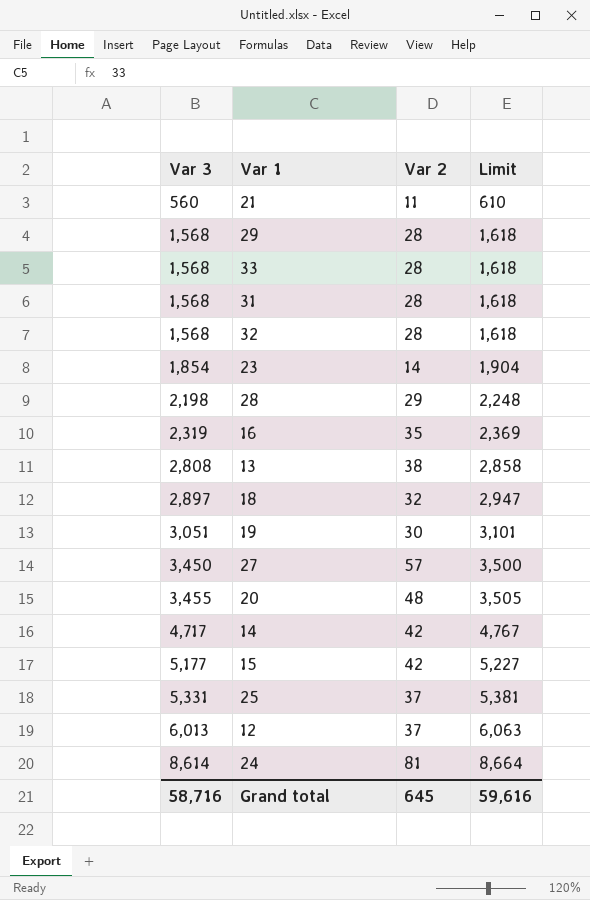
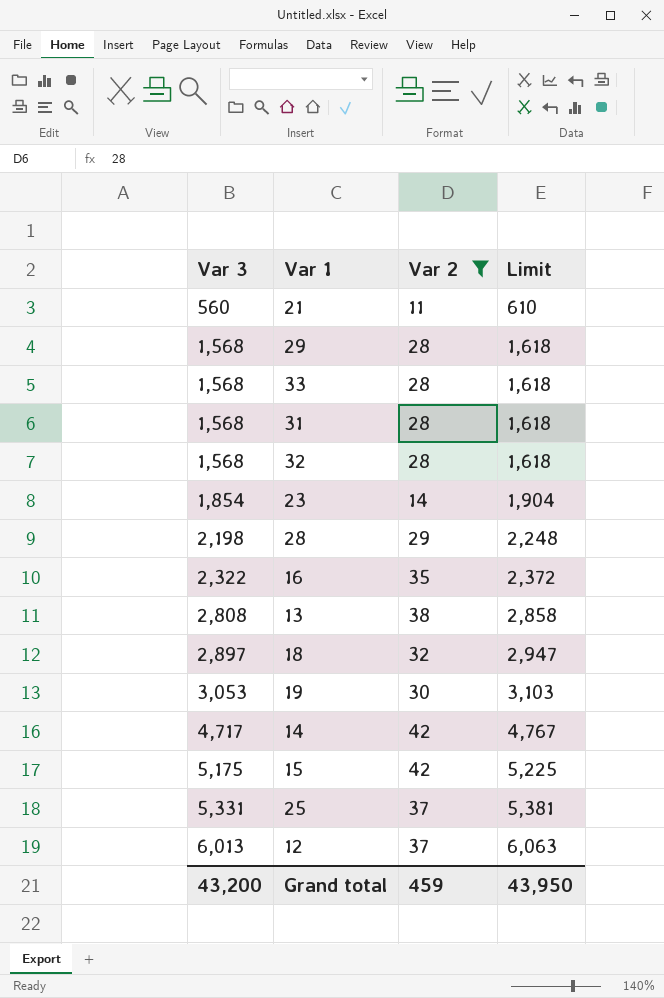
filter: none -> Var 2 <= 42
16 | Var 3: 2,319 -> 2,322
16 | Limit: 2,369 -> 2,372
19 | Var 3: 3,051 -> 3,053
19 | Limit: 3,101 -> 3,103
15 | Var 3: 5,177 -> 5,175
15 | Limit: 5,227 -> 5,225
Grand total | Var 3: 58,716 -> 43,200
Grand total | Var 2: 645 -> 459
Grand total | Limit: 59,616 -> 43,950

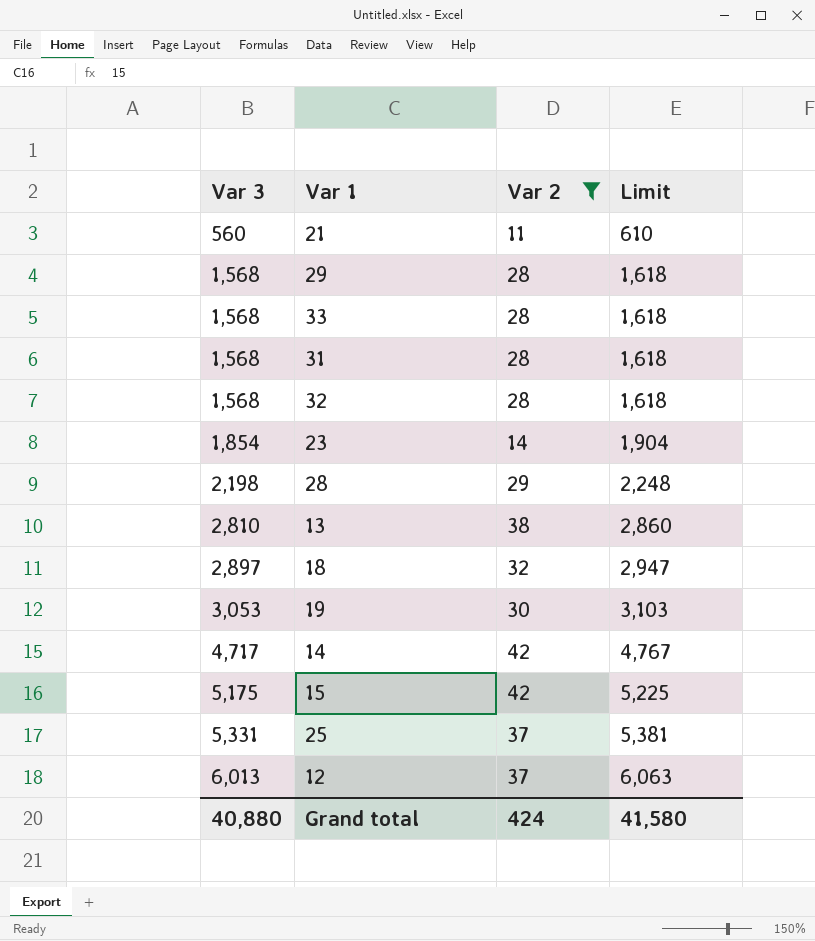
row 16: 2,322 | 35 | 2,372 -> none
13 | Var 3: 2,808 -> 2,810
13 | Limit: 2,858 -> 2,860
Grand total | Var 3: 43,200 -> 40,880
Grand total | Var 2: 459 -> 424
Grand total | Limit: 43,950 -> 41,580

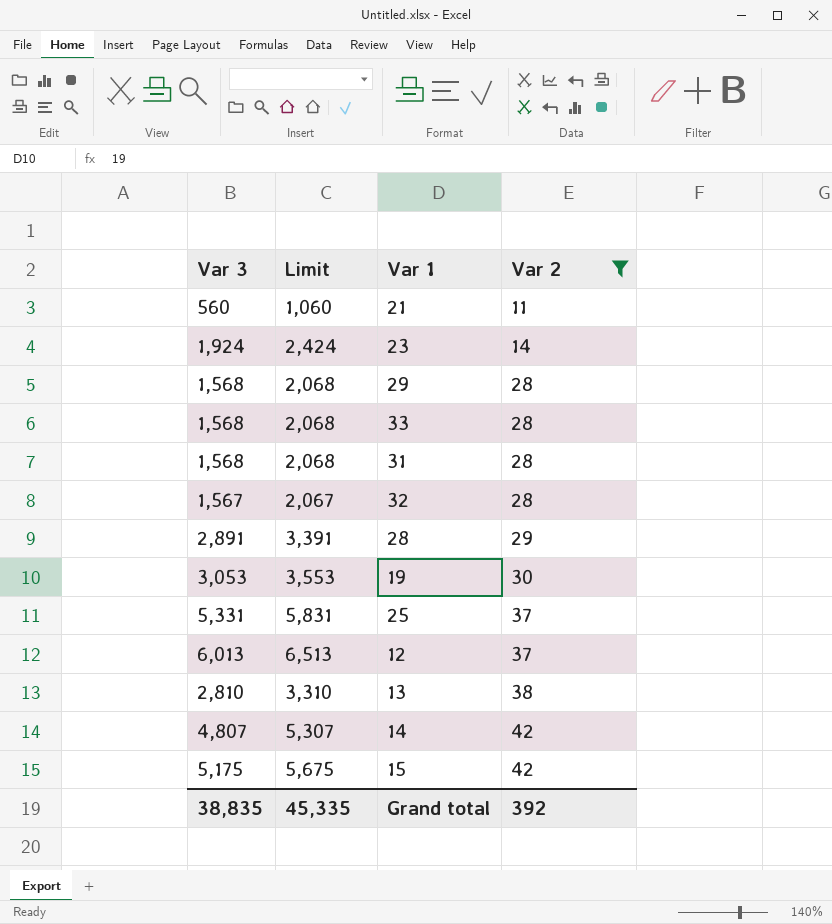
row order: Var 3 ascending -> Var 2 ascending
column Limit | formula: [Var 3] + 50 -> [Var 3] + 500
column Limit | position: 4 -> 2
row 18: 2,897 | 32 | 2,947 -> none
23 | Var 3: 1,854 -> 1,924
32 | Var 3: 1,568 -> 1,567
28 | Var 3: 2,198 -> 2,891
14 | Var 3: 4,717 -> 4,807
Grand total | Var 3: 40,880 -> 38,835
Grand total | Limit: 41,580 -> 45,335
Grand total | Var 2: 424 -> 392

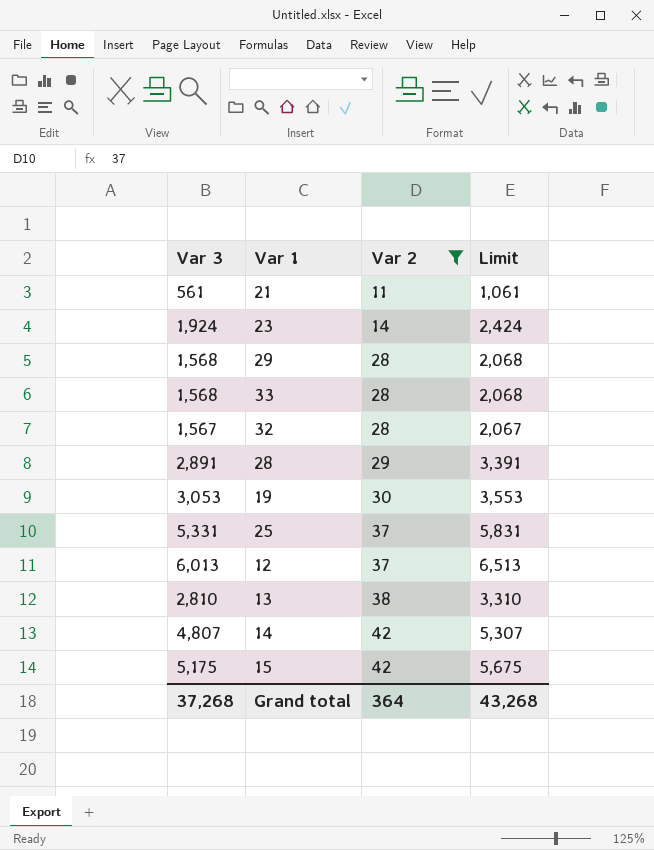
column Limit | position: 2 -> 4
row 31: 1,568 | 2,068 | 28 -> none
21 | Var 3: 560 -> 561
21 | Limit: 1,060 -> 1,061
Grand total | Var 3: 38,835 -> 37,268
Grand total | Var 2: 392 -> 364
Grand total | Limit: 45,335 -> 43,268

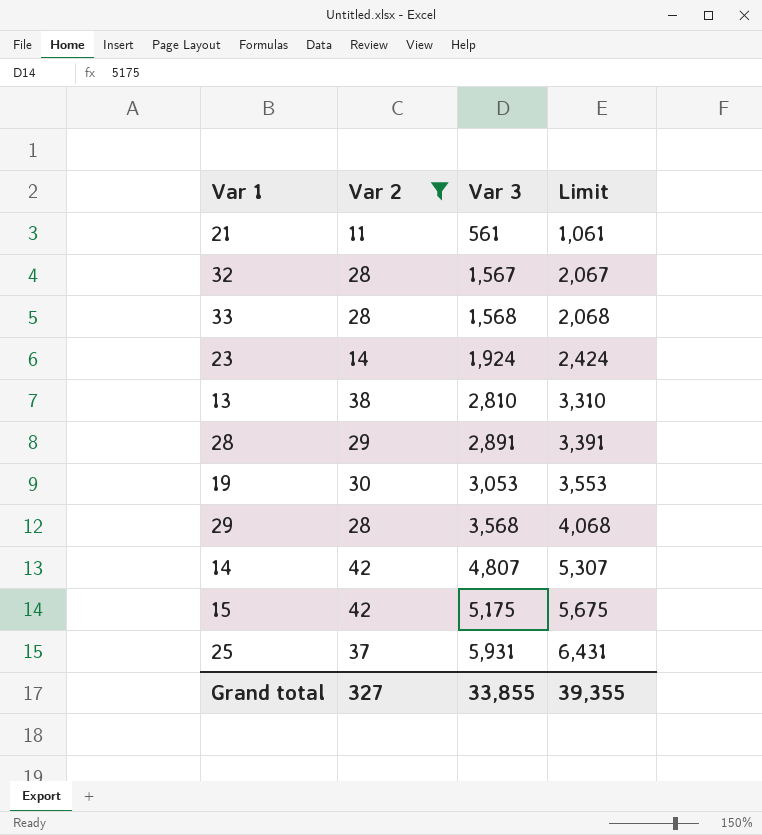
row order: Var 2 ascending -> Var 3 ascending
column Var 3 | position: 1 -> 3
row 12: 6,013 | 37 | 6,513 -> none
29 | Var 3: 1,568 -> 3,568
29 | Limit: 2,068 -> 4,068
25 | Var 3: 5,331 -> 5,931
25 | Limit: 5,831 -> 6,431
Grand total | Var 2: 364 -> 327
Grand total | Var 3: 37,268 -> 33,855
Grand total | Limit: 43,268 -> 39,355

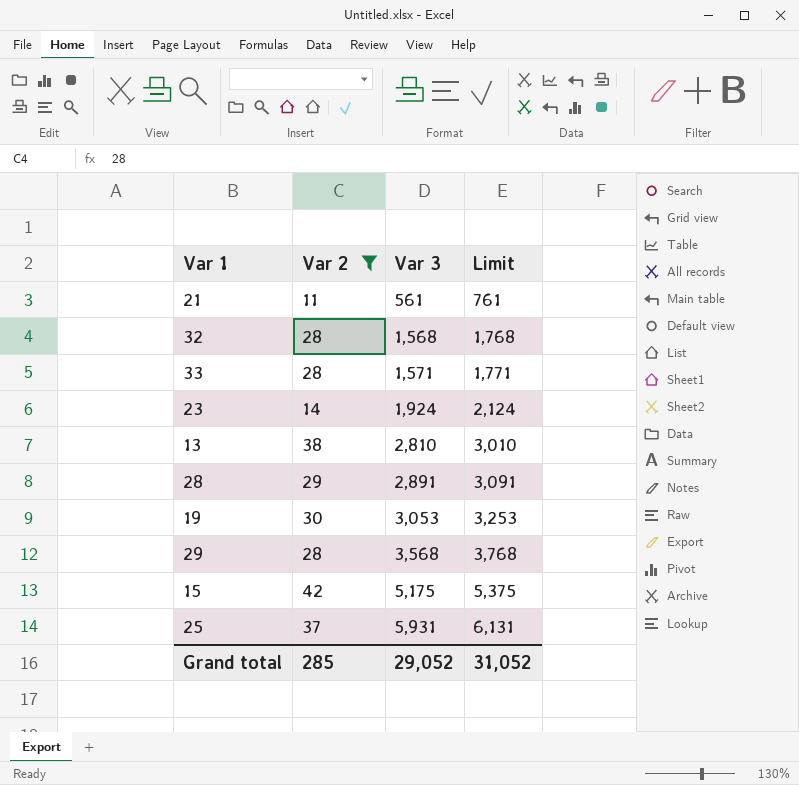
column Limit | formula: [Var 3] + 500 -> [Var 3] + 200
row 14: 42 | 4,807 | 5,307 -> none
32 | Var 3: 1,567 -> 1,568
33 | Var 3: 1,568 -> 1,571
Grand total | Var 2: 327 -> 285
Grand total | Var 3: 33,855 -> 29,052
Grand total | Limit: 39,355 -> 31,052

